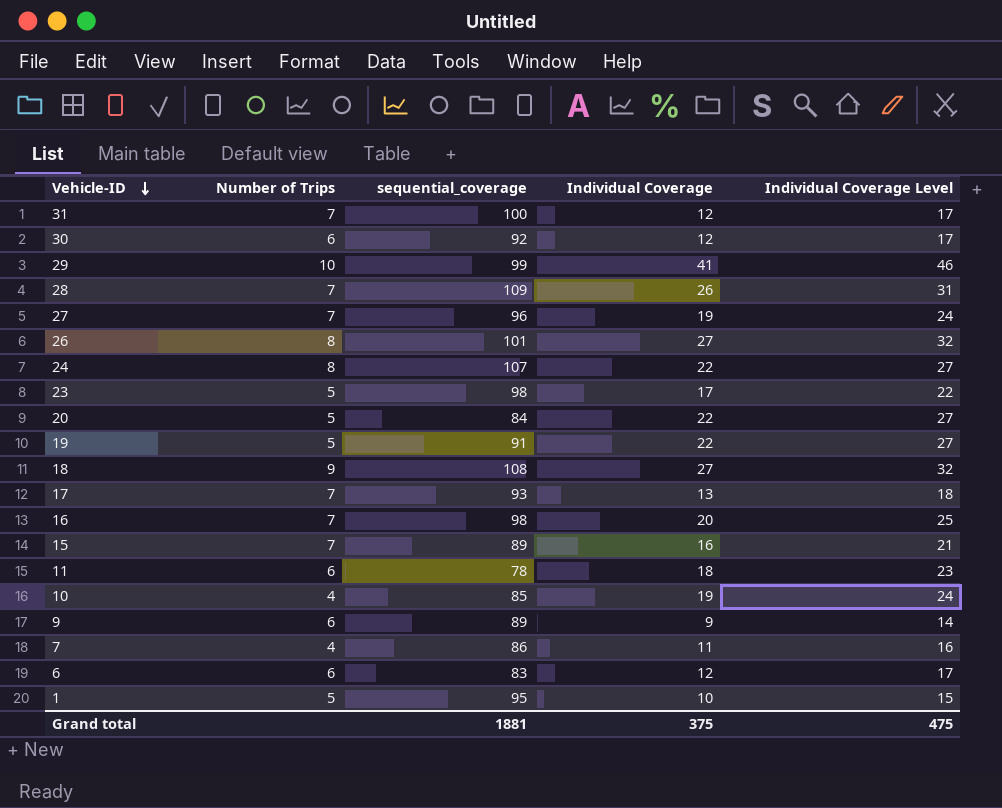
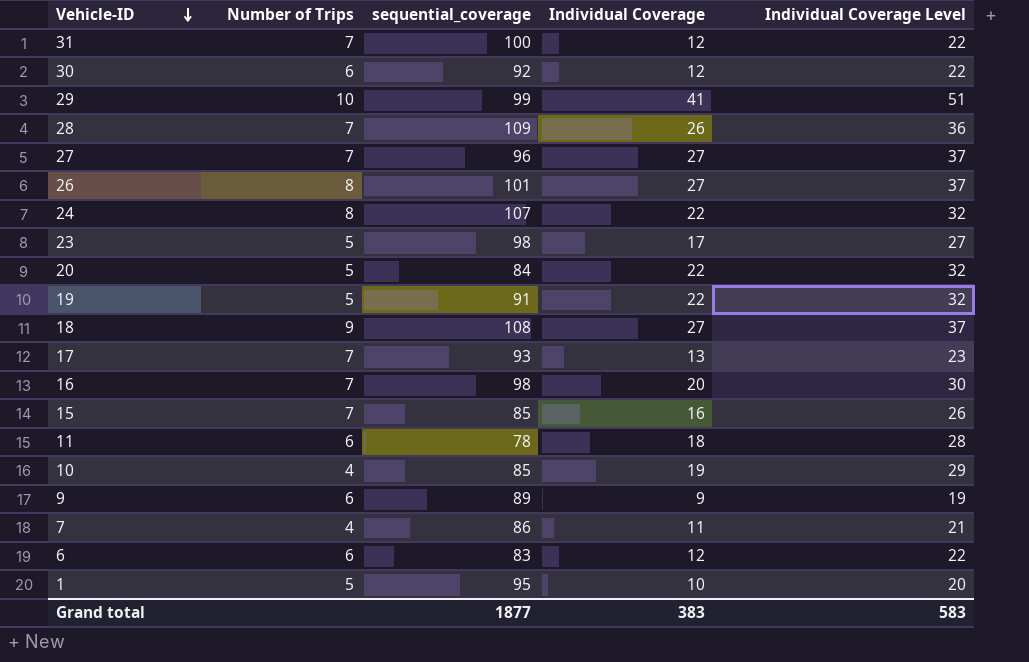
column Individual Coverage Level | formula: [Individual Coverage] + 5 -> [Individual Coverage] + 10
27 | Individual Coverage: 19 -> 27
15 | sequential_coverage: 89 -> 85
Grand total | sequential_coverage: 1881 -> 1877
Grand total | Individual Coverage: 375 -> 383
Grand total | Individual Coverage Level: 475 -> 583

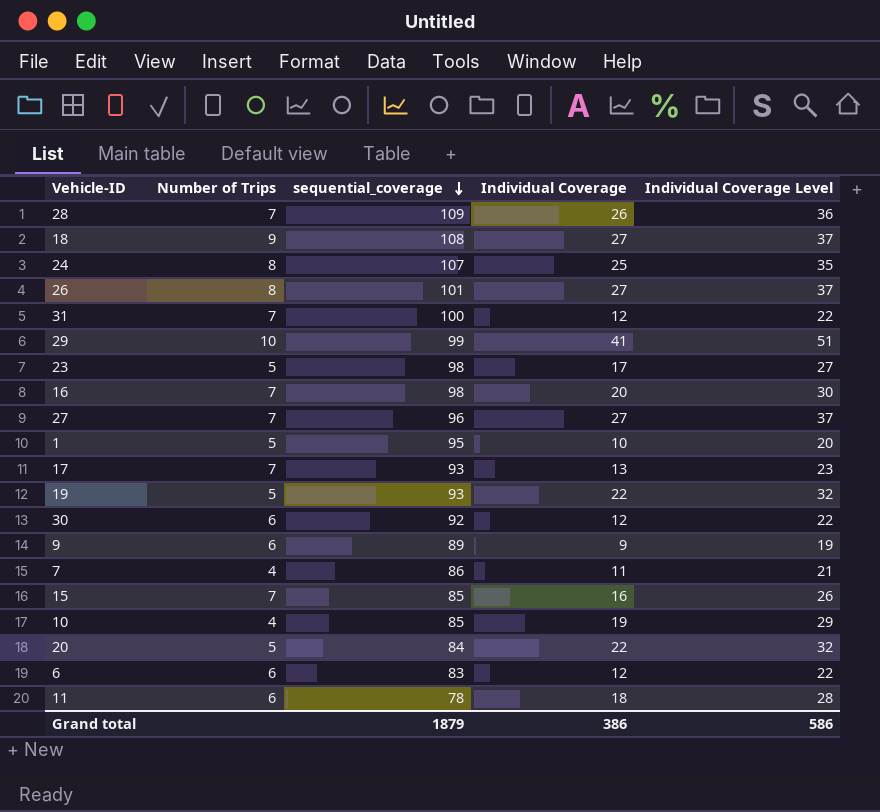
row order: Vehicle-ID descending -> sequential_coverage descending
24 | Individual Coverage: 22 -> 25
24 | Individual Coverage Level: 32 -> 35
19 | sequential_coverage: 91 -> 93
Grand total | sequential_coverage: 1877 -> 1879
Grand total | Individual Coverage: 383 -> 386
Grand total | Individual Coverage Level: 583 -> 586

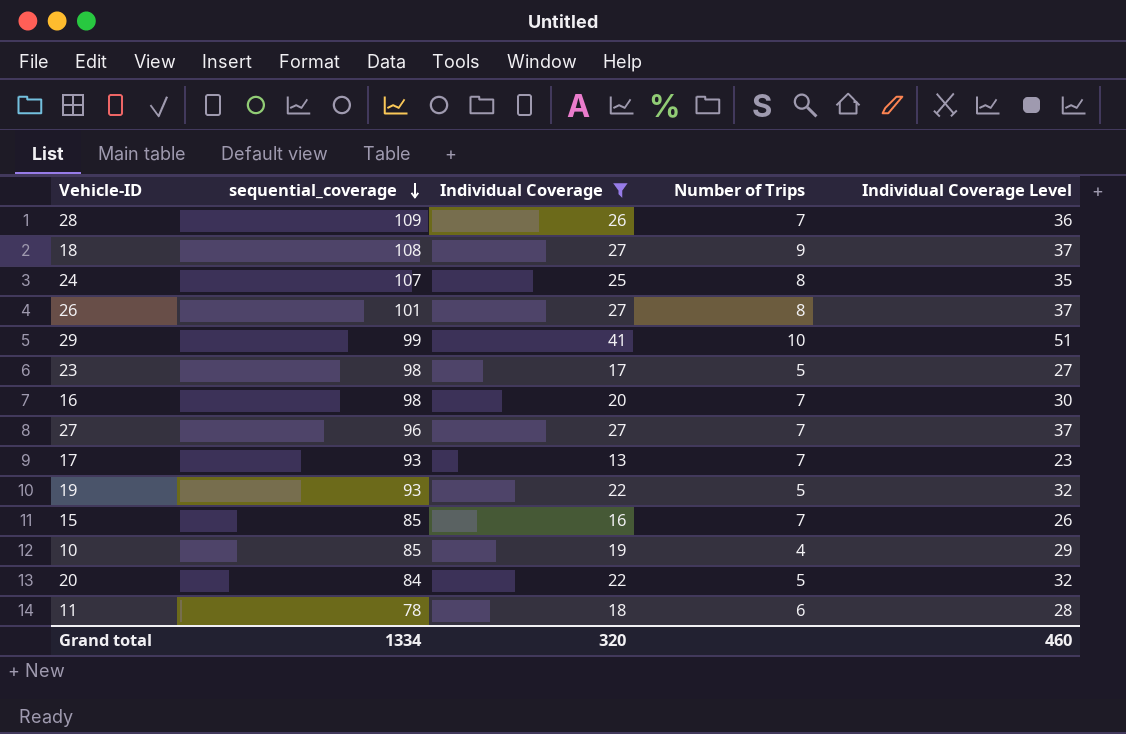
filter: none -> Individual Coverage >= 13
column Number of Trips | position: 2 -> 4
Grand total | sequential_coverage: 1879 -> 1334
Grand total | Individual Coverage: 386 -> 320
Grand total | Individual Coverage Level: 586 -> 460

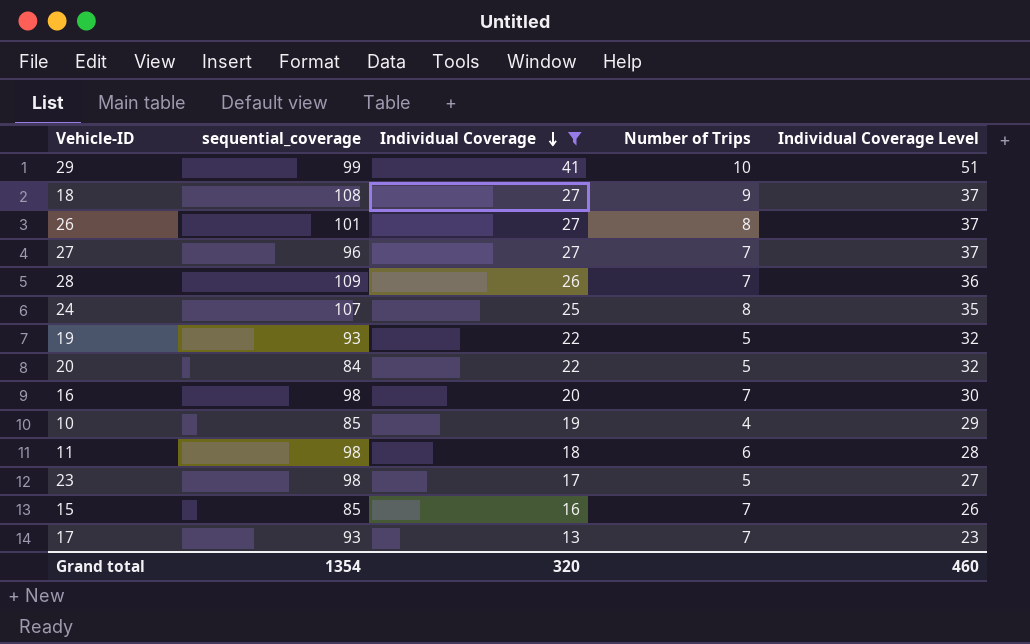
row order: sequential_coverage descending -> Individual Coverage descending
11 | sequential_coverage: 78 -> 98
Grand total | sequential_coverage: 1334 -> 1354

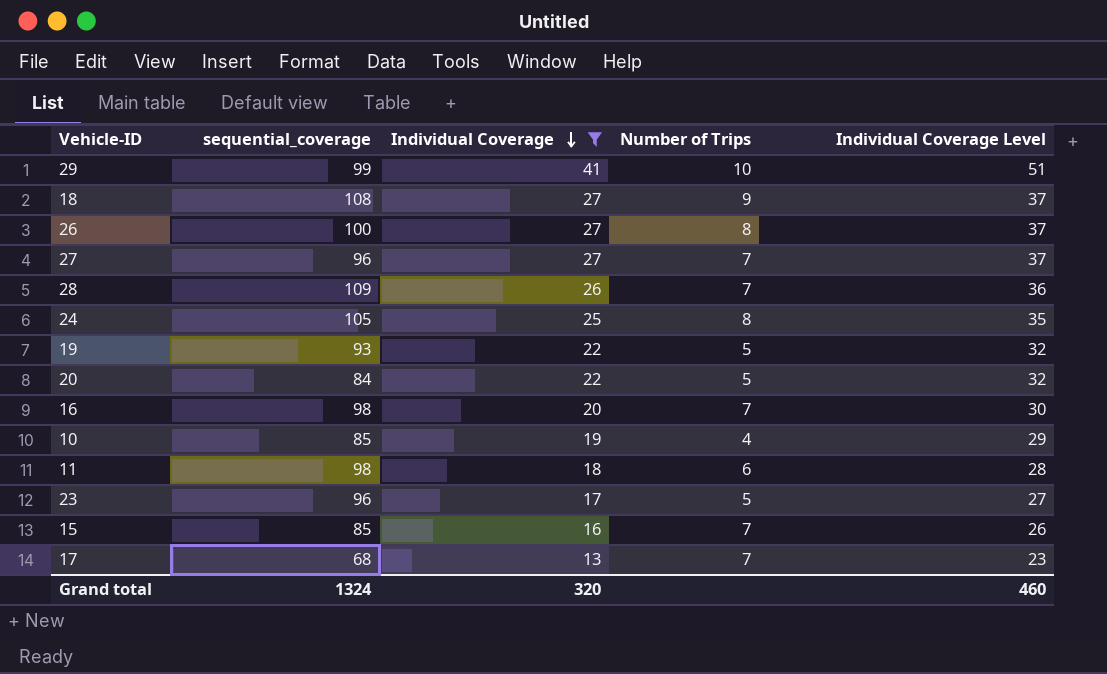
26 | sequential_coverage: 101 -> 100
24 | sequential_coverage: 107 -> 105
23 | sequential_coverage: 98 -> 96
17 | sequential_coverage: 93 -> 68
Grand total | sequential_coverage: 1354 -> 1324

